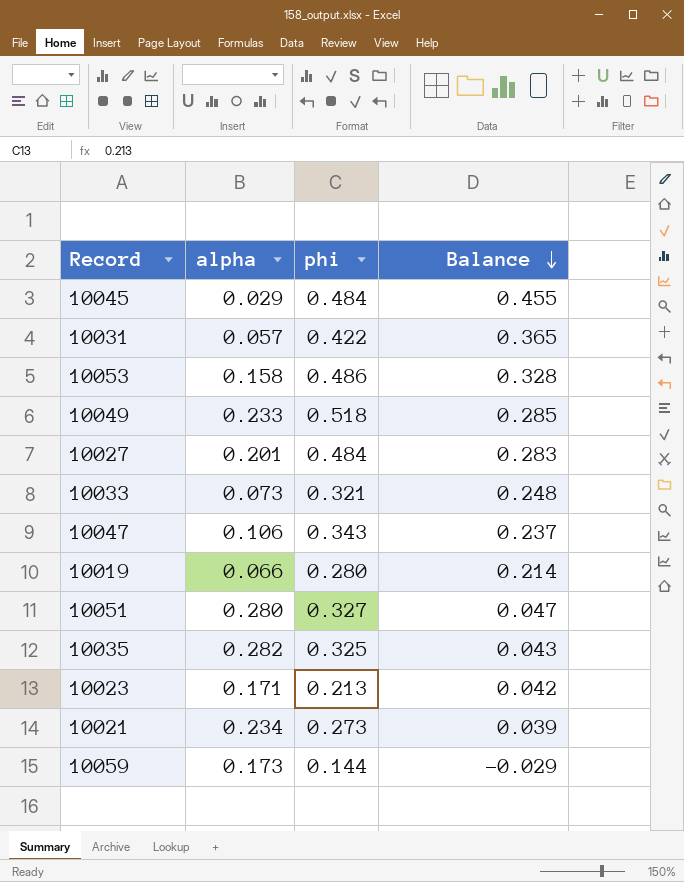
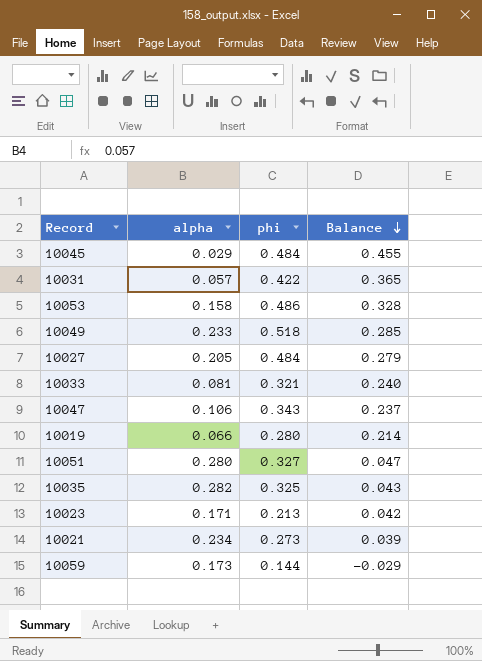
10027 | alpha: 0.201 -> 0.205
10027 | Balance: 0.283 -> 0.279
10033 | alpha: 0.073 -> 0.081
10033 | Balance: 0.248 -> 0.240

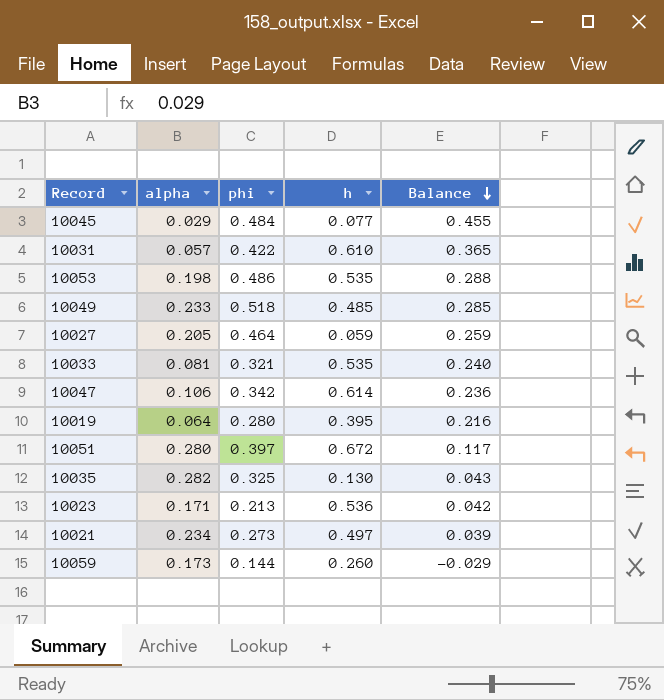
column h | position: none -> 4
10053 | alpha: 0.158 -> 0.198
10053 | Balance: 0.328 -> 0.288
10027 | phi: 0.484 -> 0.464
10027 | Balance: 0.279 -> 0.259
10047 | phi: 0.343 -> 0.342
10047 | Balance: 0.237 -> 0.236
10019 | alpha: 0.066 -> 0.064
10019 | Balance: 0.214 -> 0.216
10051 | phi: 0.327 -> 0.397
10051 | Balance: 0.047 -> 0.117

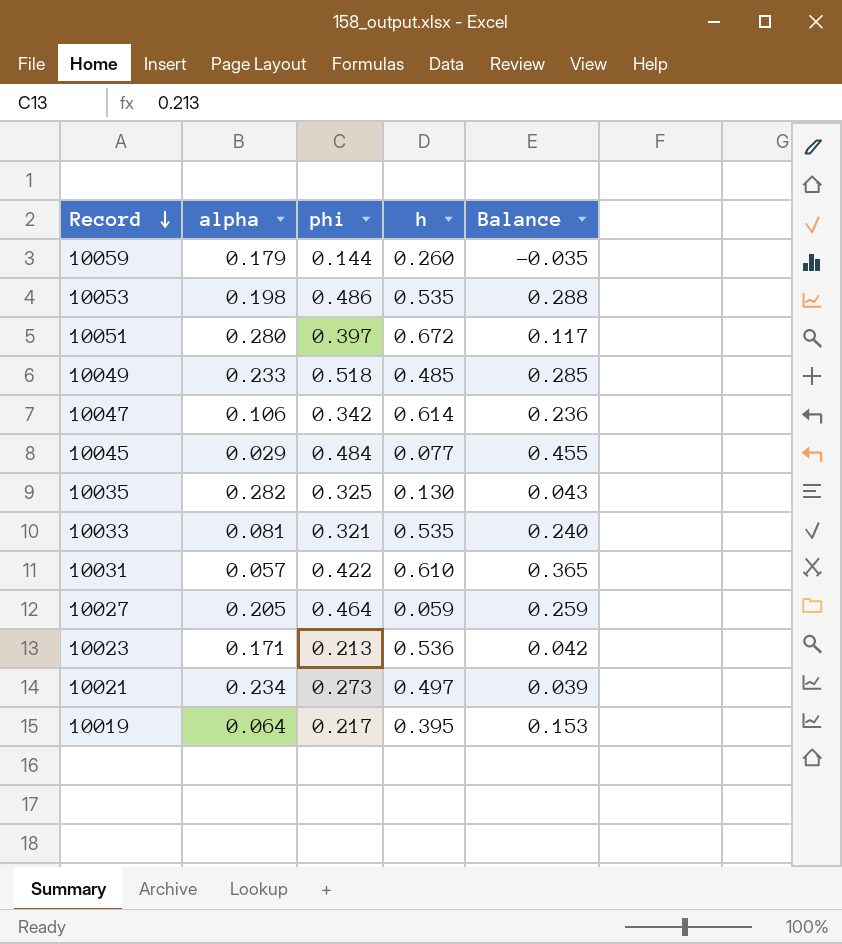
row order: Balance descending -> Record descending
10059 | alpha: 0.173 -> 0.179
10059 | Balance: -0.029 -> -0.035
10019 | phi: 0.280 -> 0.217
10019 | Balance: 0.216 -> 0.153

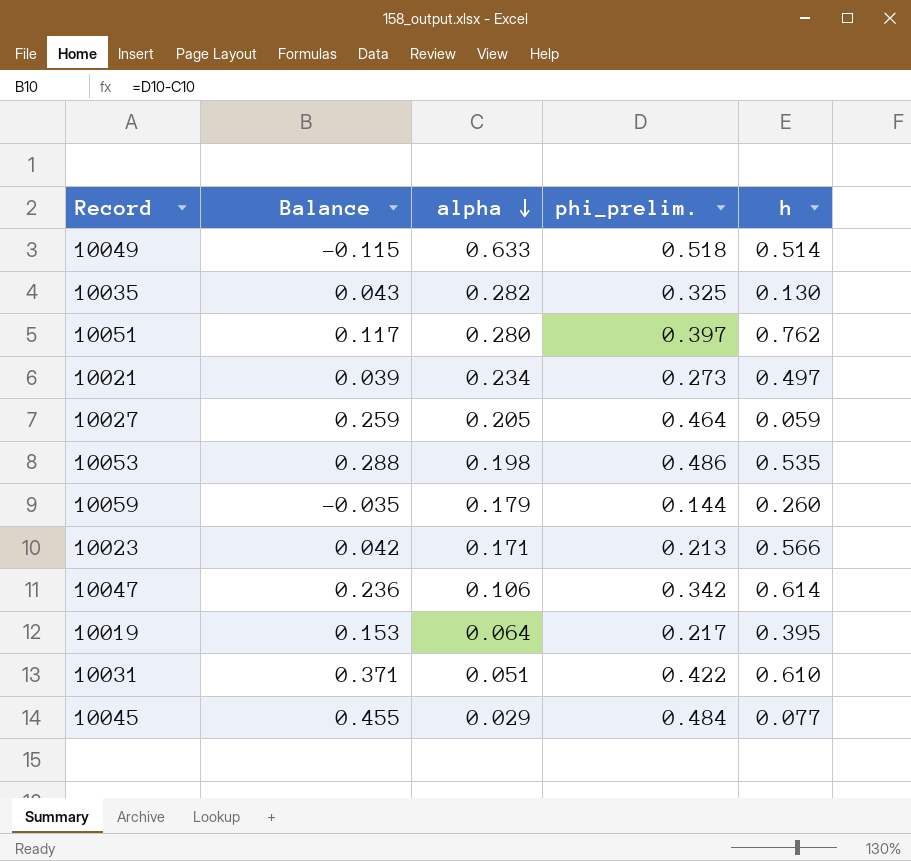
row order: Record descending -> alpha descending
column Balance | position: 5 -> 2
column name: phi -> phi_prelim.
row 10033: 0.081 | 0.321 | 0.535 | 0.240 -> none
10049 | Balance: 0.285 -> -0.115
10049 | alpha: 0.233 -> 0.633
10049 | h: 0.485 -> 0.514
10051 | h: 0.672 -> 0.762
10023 | h: 0.536 -> 0.566
10031 | Balance: 0.365 -> 0.371
10031 | alpha: 0.057 -> 0.051

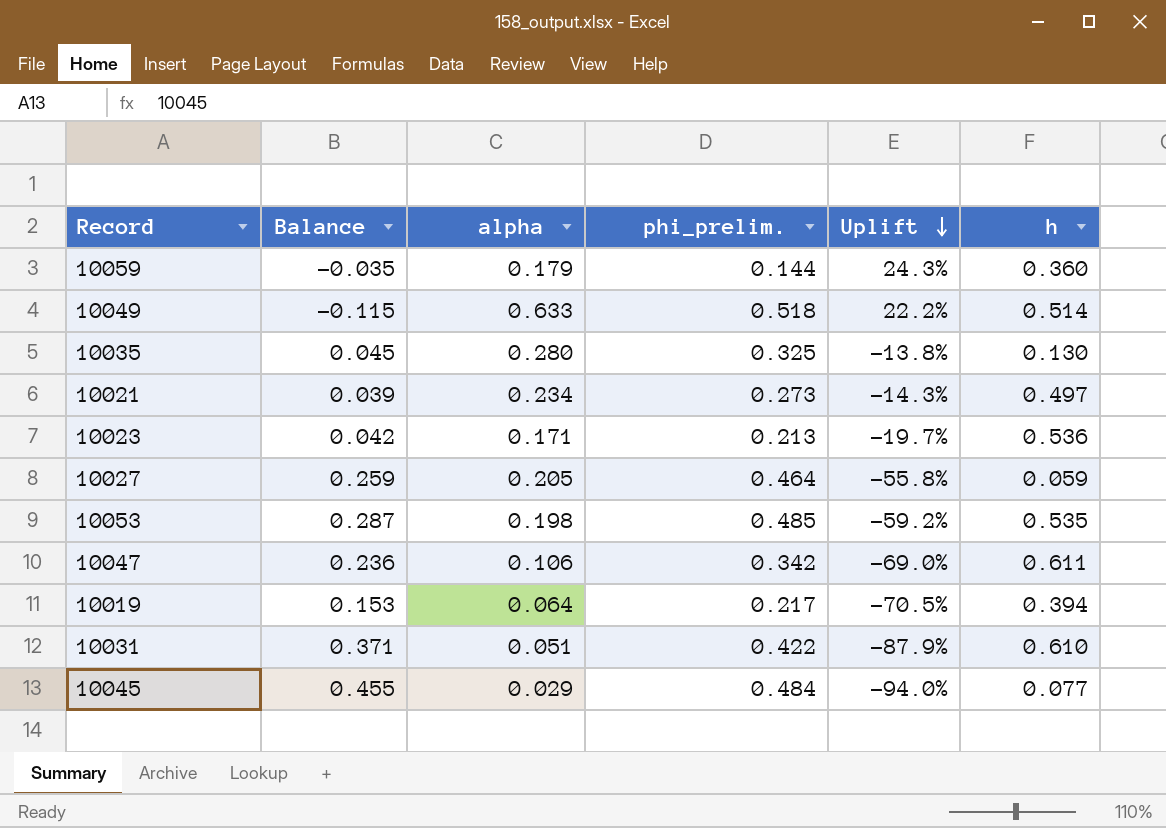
row order: alpha descending -> Uplift descending
column Uplift | formula: none -> ([alpha] - [phi_prelim.]) / [phi_prelim.]
row 10051: 0.117 | 0.280 | 0.397 | 0.762 -> none
10059 | h: 0.260 -> 0.360
10035 | Balance: 0.043 -> 0.045
10035 | alpha: 0.282 -> 0.280
10023 | h: 0.566 -> 0.536
10053 | Balance: 0.288 -> 0.287
10053 | phi_prelim.: 0.486 -> 0.485
10047 | h: 0.614 -> 0.611
10019 | h: 0.395 -> 0.394

